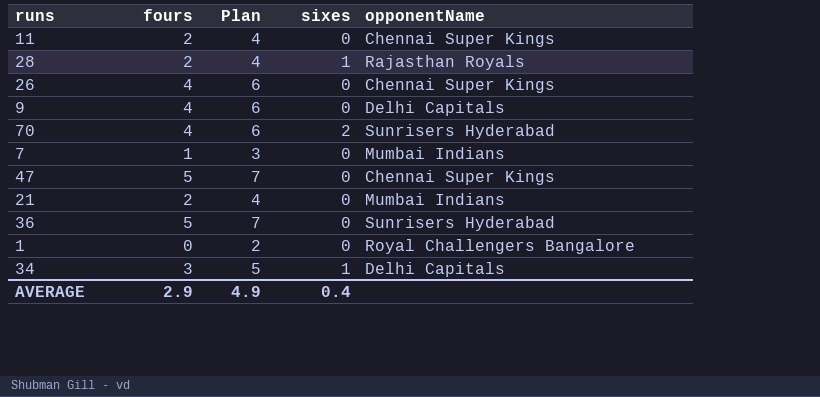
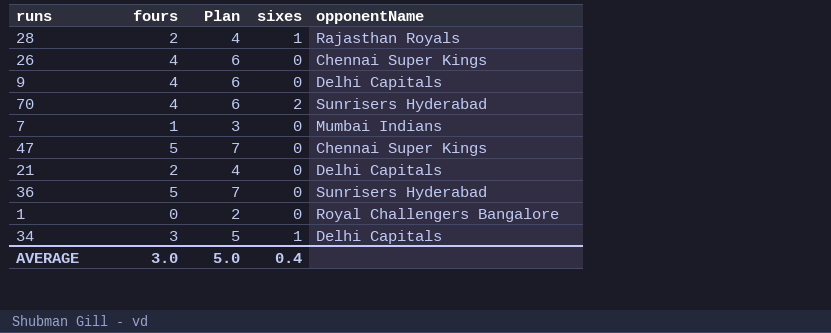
row 11: 2 | 4 | 0 | Chennai Super Kings -> none
21 | opponentName: Mumbai Indians -> Delhi Capitals
AVERAGE | fours: 2.9 -> 3.0
AVERAGE | Plan: 4.9 -> 5.0

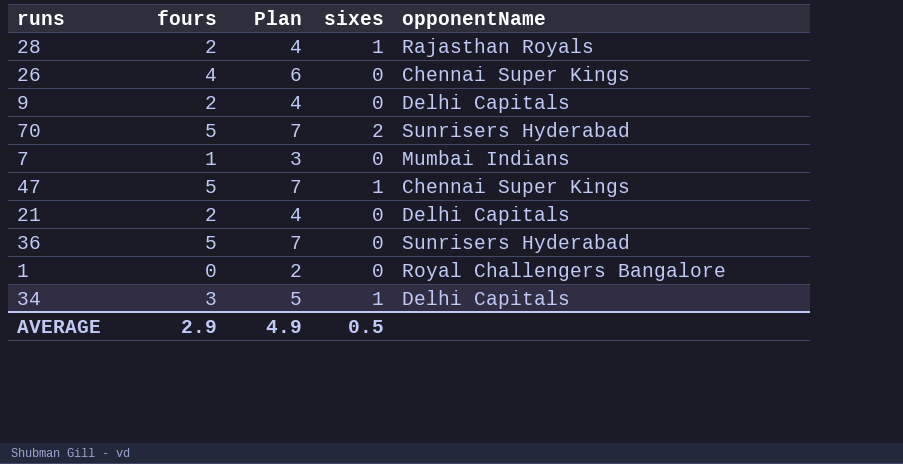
9 | fours: 4 -> 2
9 | Plan: 6 -> 4
70 | fours: 4 -> 5
70 | Plan: 6 -> 7
47 | sixes: 0 -> 1
AVERAGE | fours: 3.0 -> 2.9
AVERAGE | Plan: 5.0 -> 4.9
AVERAGE | sixes: 0.4 -> 0.5

